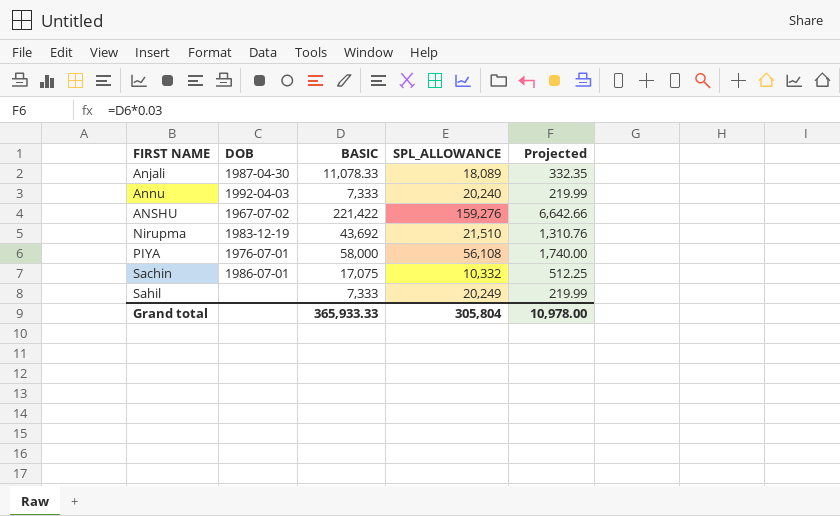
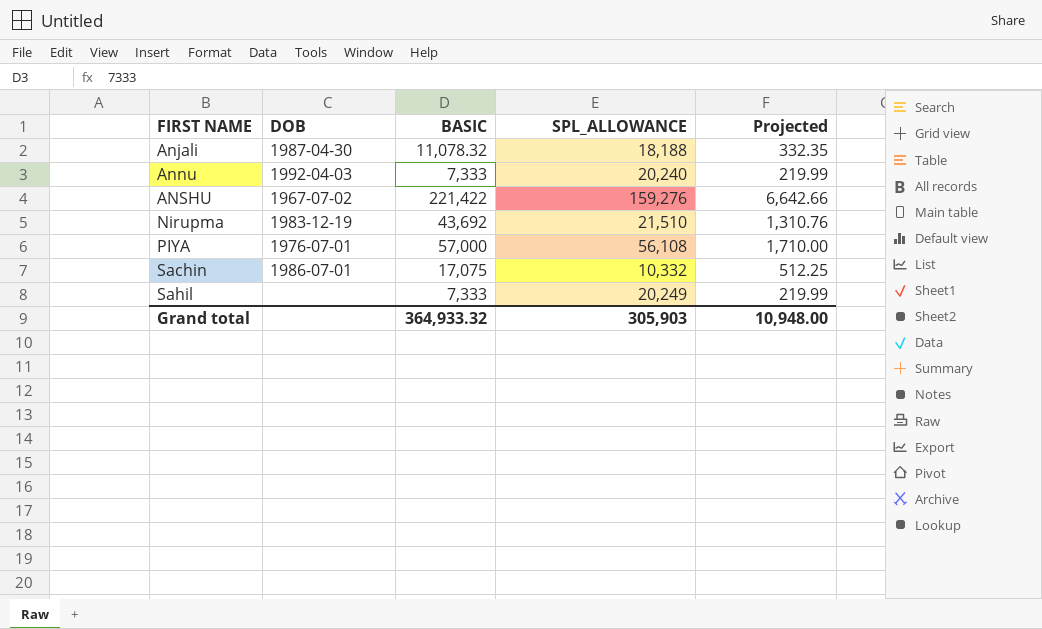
Anjali | BASIC: 11,078.33 -> 11,078.32
Anjali | SPL_ALLOWANCE: 18,089 -> 18,188
PIYA | BASIC: 58,000 -> 57,000
PIYA | Projected: 1,740.00 -> 1,710.00
Grand total | BASIC: 365,933.33 -> 364,933.32
Grand total | SPL_ALLOWANCE: 305,804 -> 305,903
Grand total | Projected: 10,978.00 -> 10,948.00

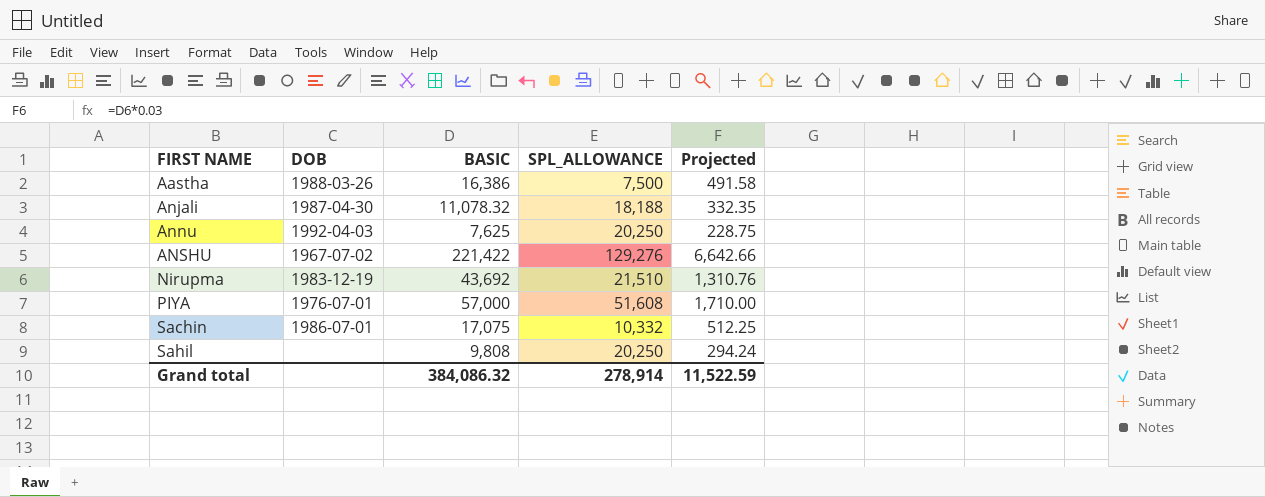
row Aastha: none -> 1988-03-26 | 16,386 | 7,500 | 491.58
Annu | BASIC: 7,333 -> 7,625
Annu | SPL_ALLOWANCE: 20,240 -> 20,250
Annu | Projected: 219.99 -> 228.75
ANSHU | SPL_ALLOWANCE: 159,276 -> 129,276
PIYA | SPL_ALLOWANCE: 56,108 -> 51,608
Sahil | BASIC: 7,333 -> 9,808
Sahil | SPL_ALLOWANCE: 20,249 -> 20,250
Sahil | Projected: 219.99 -> 294.24
Grand total | BASIC: 364,933.32 -> 384,086.32
Grand total | SPL_ALLOWANCE: 305,903 -> 278,914
Grand total | Projected: 10,948.00 -> 11,522.59

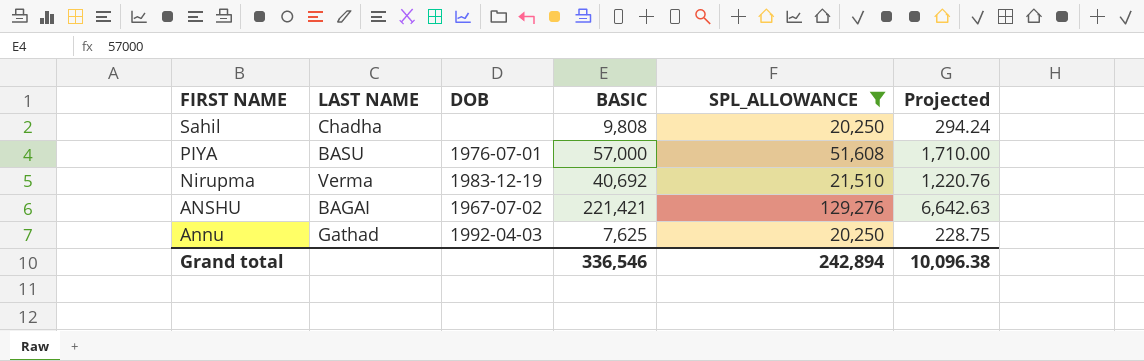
filter: none -> SPL_ALLOWANCE >= 20,250
row order: FIRST NAME ascending -> FIRST NAME descending
column LAST NAME | position: none -> 2
Nirupma | BASIC: 43,692 -> 40,692
Nirupma | Projected: 1,310.76 -> 1,220.76
ANSHU | BASIC: 221,422 -> 221,421
ANSHU | Projected: 6,642.66 -> 6,642.63
Grand total | BASIC: 384,086.32 -> 336,546
Grand total | SPL_ALLOWANCE: 278,914 -> 242,894
Grand total | Projected: 11,522.59 -> 10,096.38

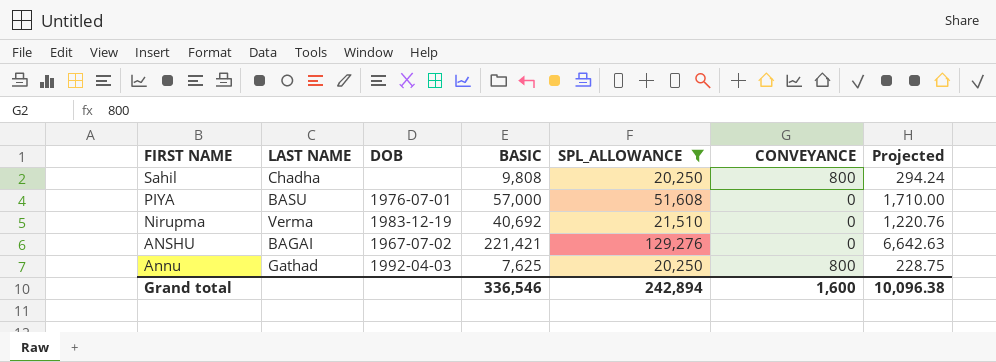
column CONVEYANCE | position: none -> 6

